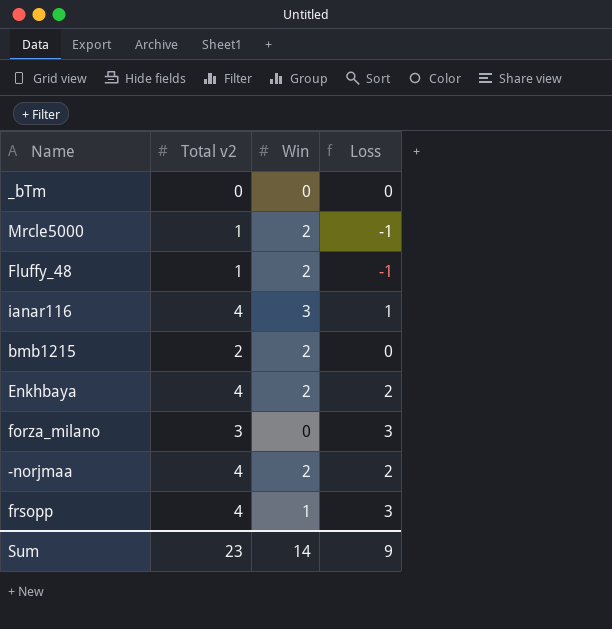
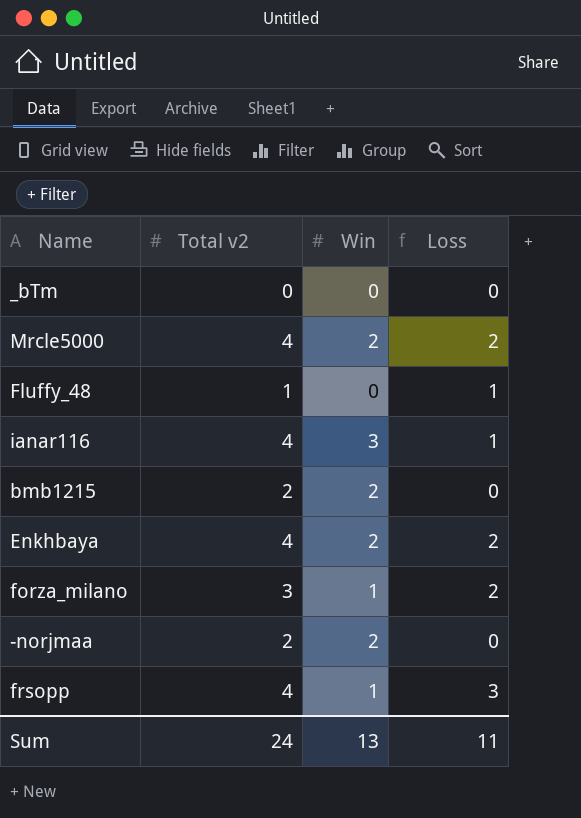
Mrcle5000 | Total v2: 1 -> 4
Mrcle5000 | Loss: -1 -> 2
Fluffy_48 | Win: 2 -> 0
Fluffy_48 | Loss: -1 -> 1
forza_milano | Win: 0 -> 1
forza_milano | Loss: 3 -> 2
-norjmaa | Total v2: 4 -> 2
-norjmaa | Loss: 2 -> 0
Sum | Total v2: 23 -> 24
Sum | Win: 14 -> 13
Sum | Loss: 9 -> 11

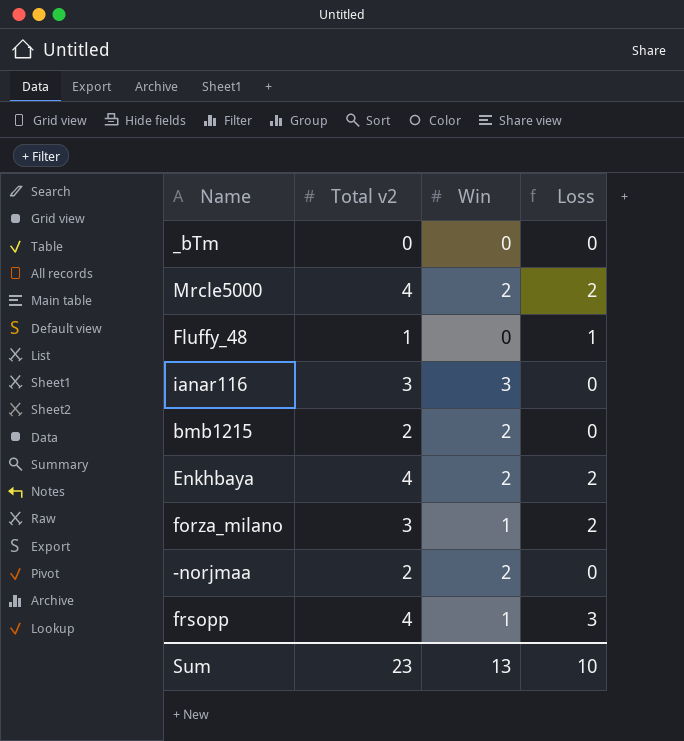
ianar116 | Total v2: 4 -> 3
ianar116 | Loss: 1 -> 0
Sum | Total v2: 24 -> 23
Sum | Loss: 11 -> 10

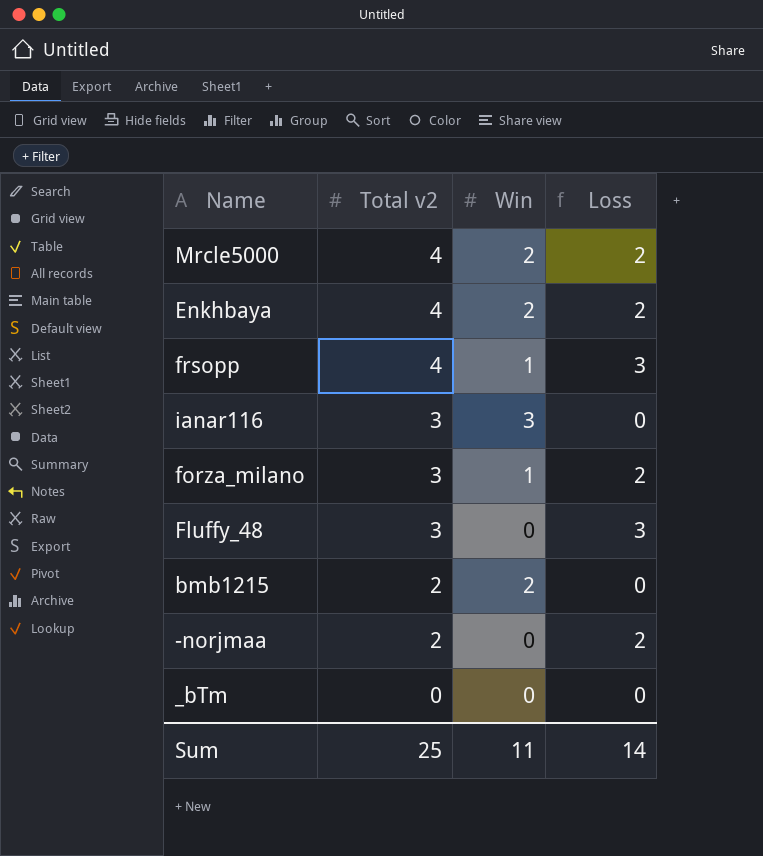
row order: none -> Total v2 descending
Fluffy_48 | Total v2: 1 -> 3
Fluffy_48 | Loss: 1 -> 3
-norjmaa | Win: 2 -> 0
-norjmaa | Loss: 0 -> 2
Sum | Total v2: 23 -> 25
Sum | Win: 13 -> 11
Sum | Loss: 10 -> 14

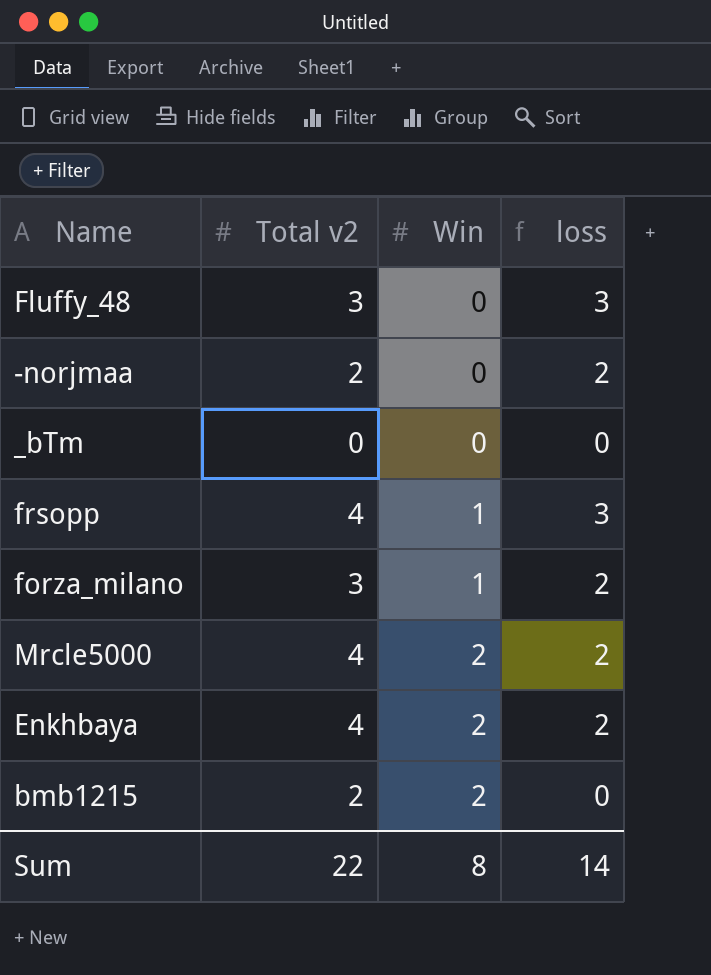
row order: Total v2 descending -> Win ascending
column name: Loss -> loss
row ianar116: 3 | 3 | 0 -> none
Sum | Total v2: 25 -> 22
Sum | Win: 11 -> 8

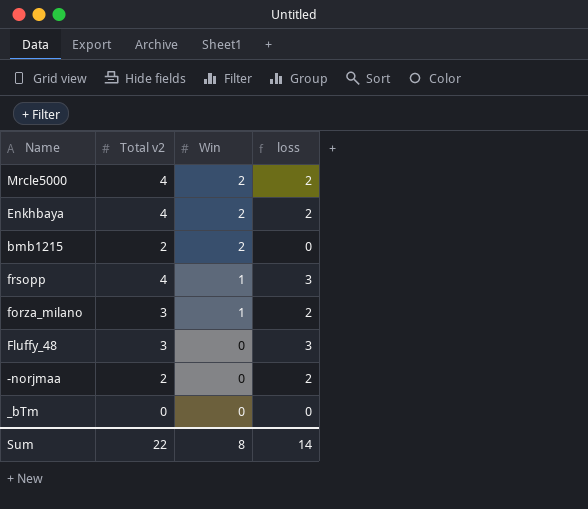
row order: Win ascending -> Win descending

